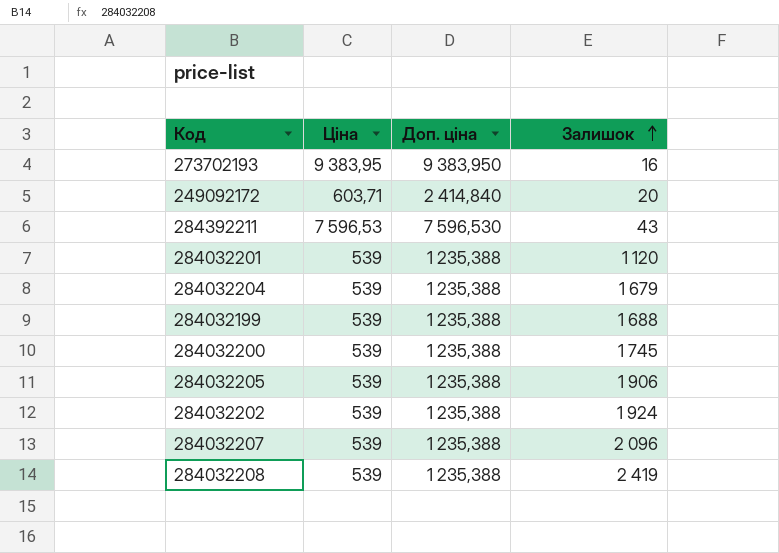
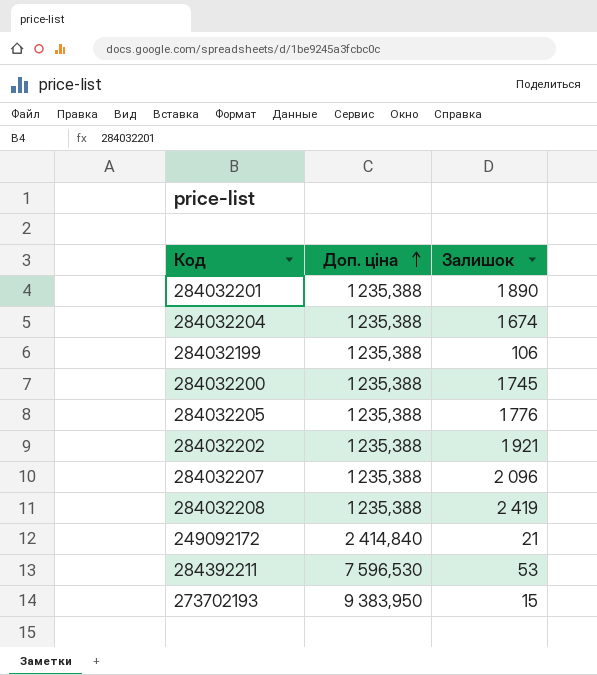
row order: Залишок ascending -> Доп. ціна ascending
column Ціна | position: 2 -> none
284032201 | Залишок: 1 120 -> 1 890
284032204 | Залишок: 1 679 -> 1 674
284032199 | Залишок: 1 688 -> 106
284032205 | Залишок: 1 906 -> 1 776
284032202 | Залишок: 1 924 -> 1 921
249092172 | Залишок: 20 -> 21
284392211 | Залишок: 43 -> 53
273702193 | Залишок: 16 -> 15

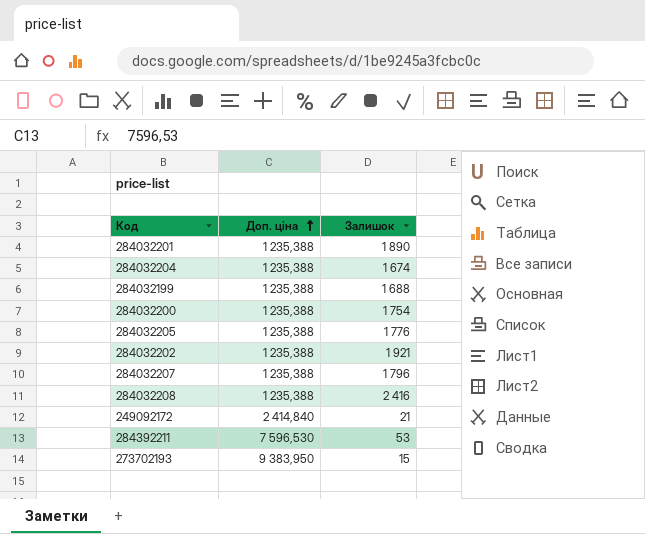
284032199 | Залишок: 106 -> 1 688
284032200 | Залишок: 1 745 -> 1 754
284032207 | Залишок: 2 096 -> 1 796
284032208 | Залишок: 2 419 -> 2 416

